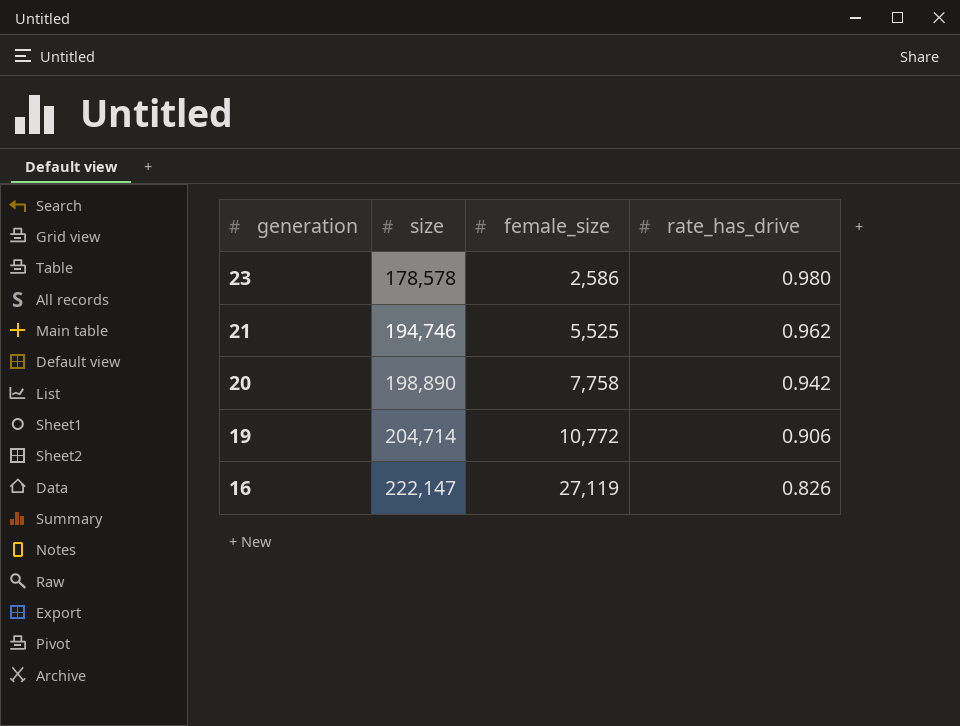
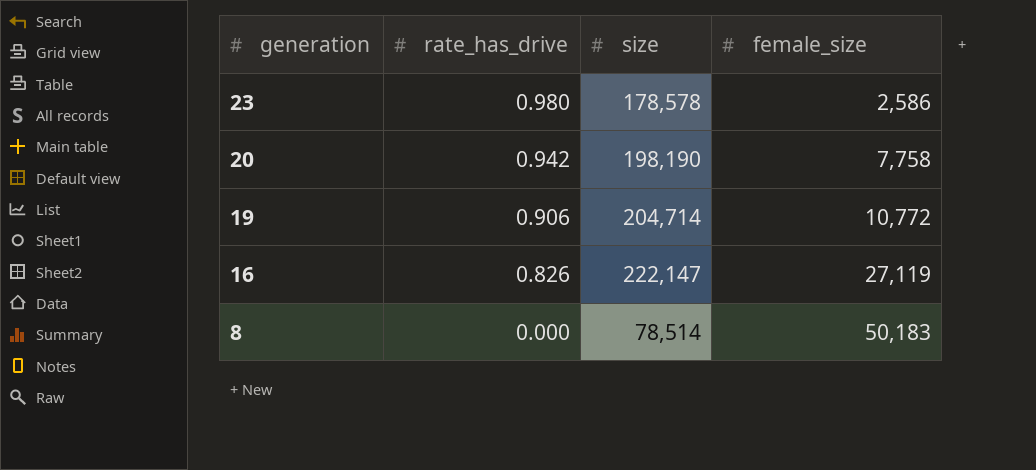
column rate_has_drive | position: 4 -> 2
row 21: 194,746 | 5,525 | 0.962 -> none
20 | size: 198,890 -> 198,190
row 8: none -> 0.000 | 78,514 | 50,183

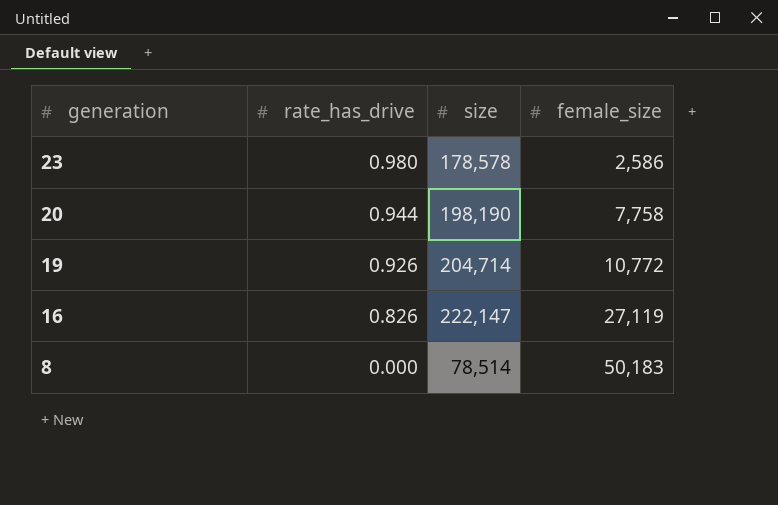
20 | rate_has_drive: 0.942 -> 0.944
19 | rate_has_drive: 0.906 -> 0.926

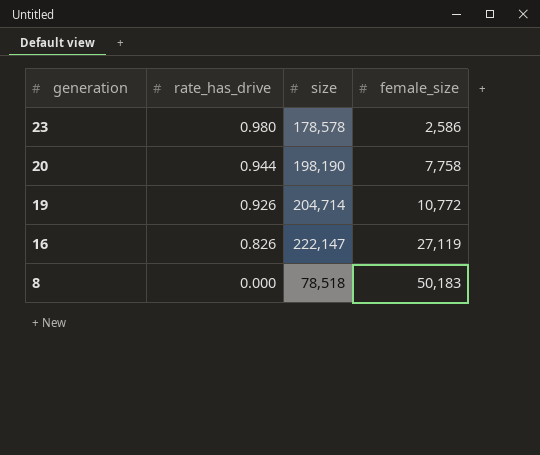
8 | size: 78,514 -> 78,518

